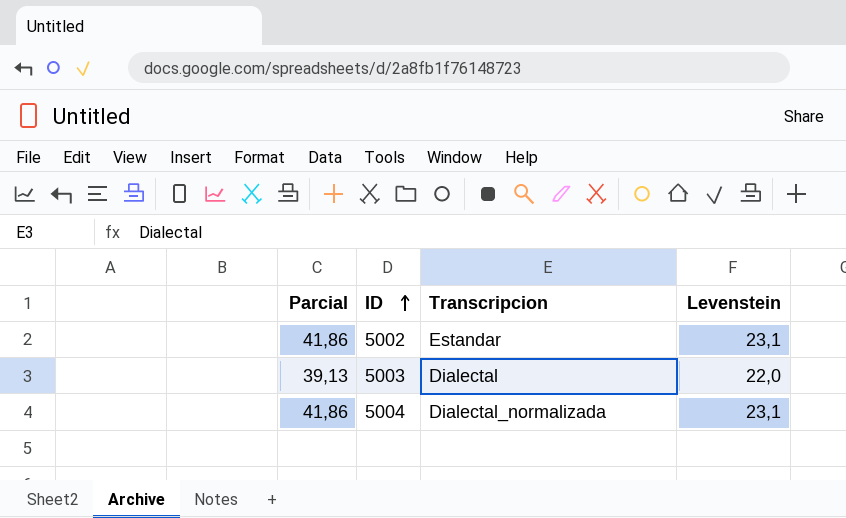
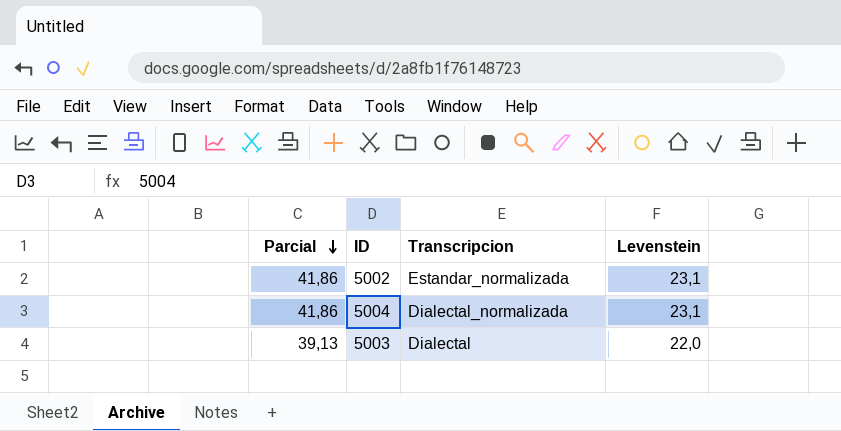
row order: ID ascending -> Parcial descending
5002 | Transcripcion: Estandar -> Estandar_normalizada

